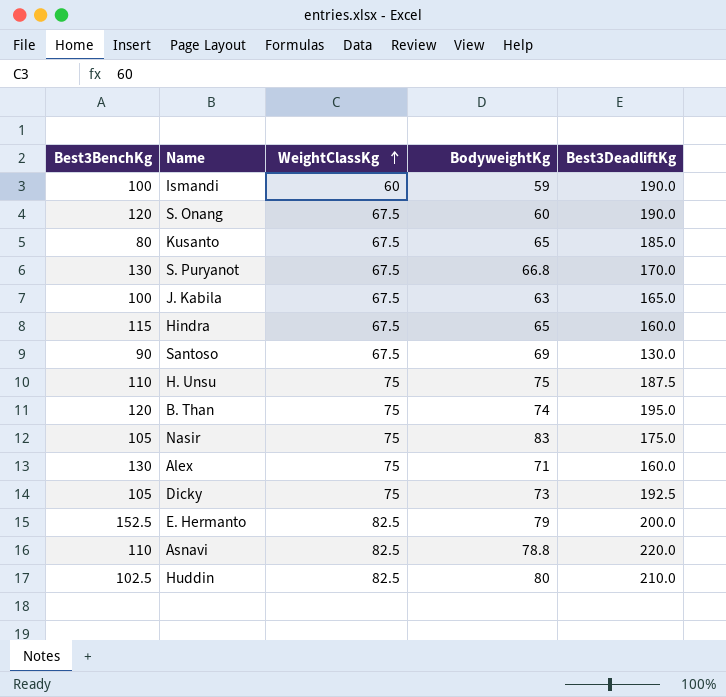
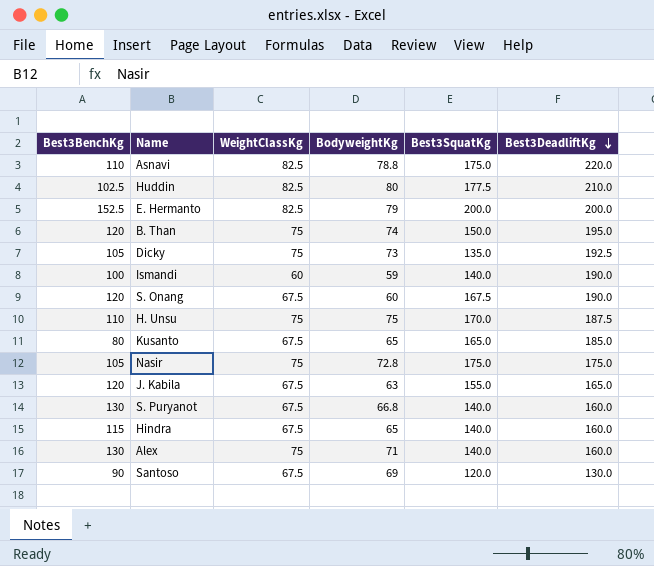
row order: WeightClassKg ascending -> Best3DeadliftKg descending
column Best3SquatKg | position: none -> 5
Nasir | BodyweightKg: 83 -> 72.8
J. Kabila | Best3BenchKg: 100 -> 120
S. Puryanot | Best3DeadliftKg: 170.0 -> 160.0

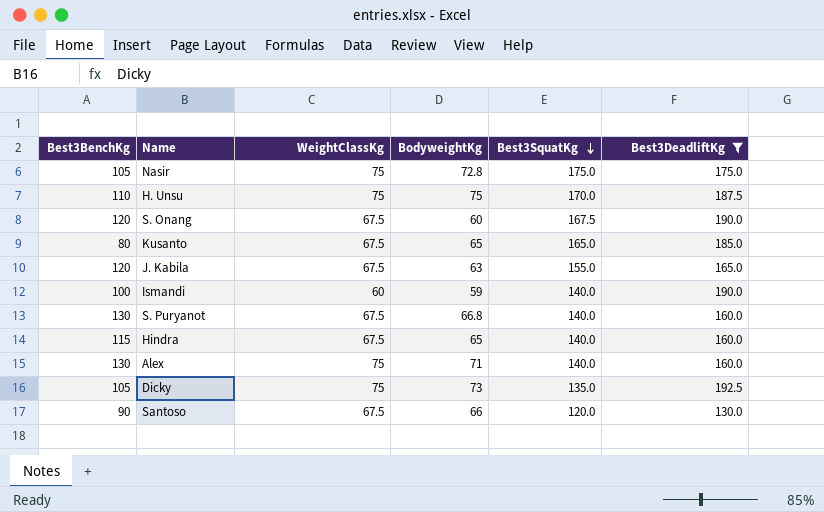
filter: none -> Best3DeadliftKg <= 192.5
row order: Best3DeadliftKg descending -> Best3SquatKg descending
Santoso | BodyweightKg: 69 -> 66

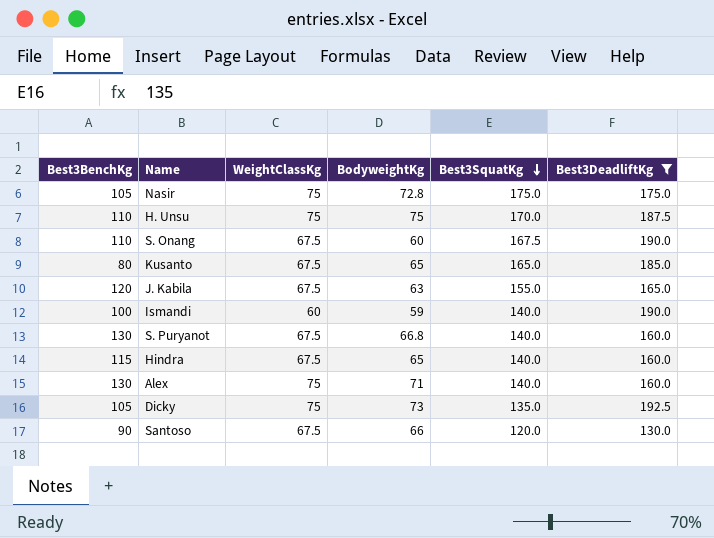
S. Onang | Best3BenchKg: 120 -> 110

